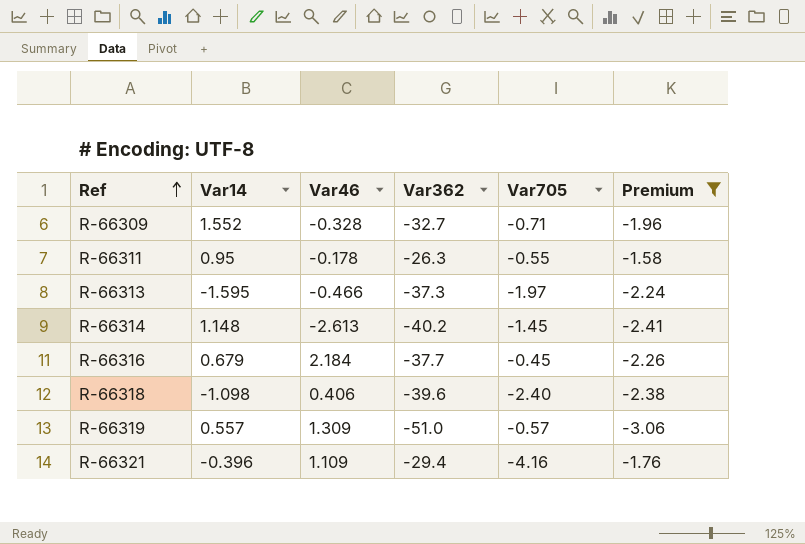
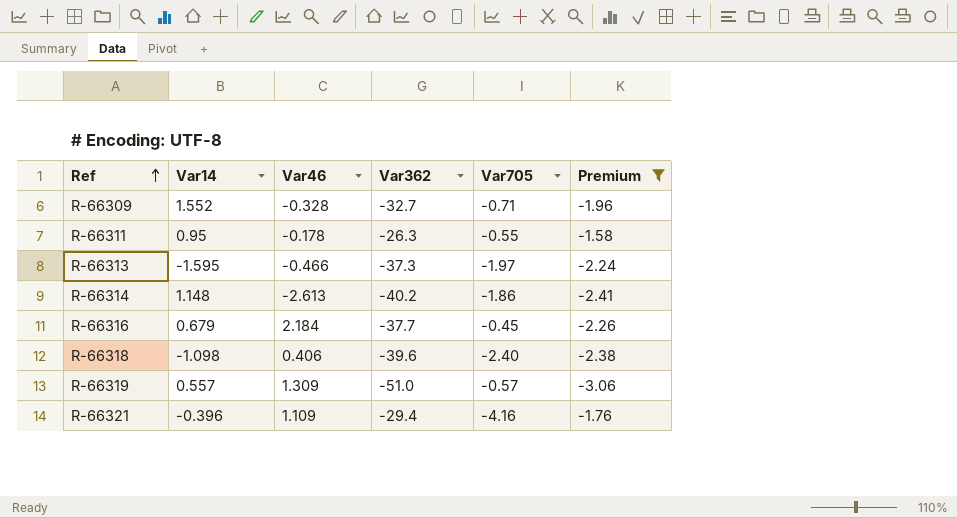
R-66314 | Var705: -1.45 -> -1.86

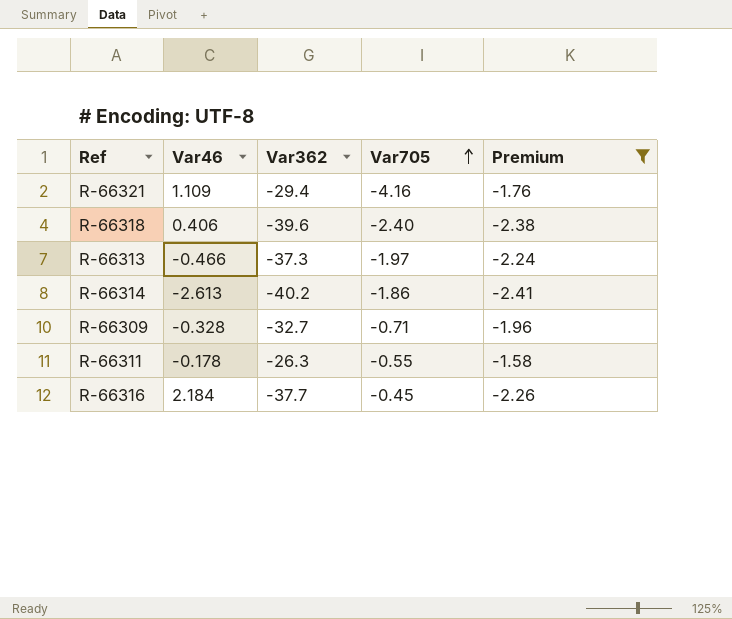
row order: Ref ascending -> Var705 ascending
column Var14 | position: 2 -> none
row R-66319: 0.557 | 1.309 | -51.0 | -0.57 | -3.06 -> none

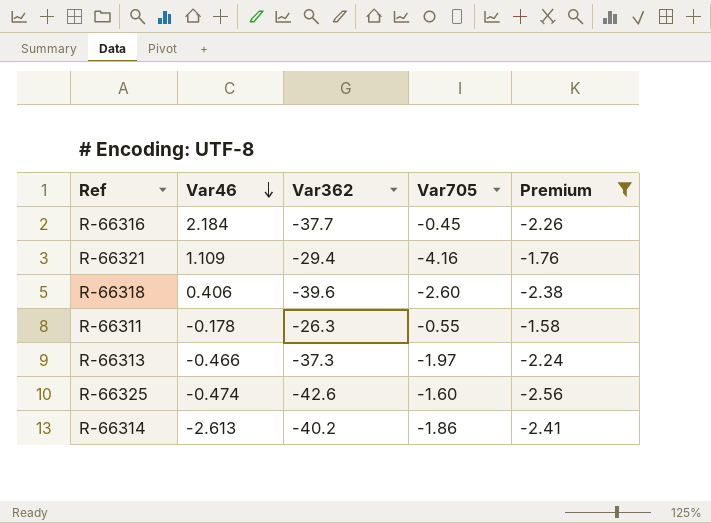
row order: Var705 ascending -> Var46 descending
row R-66309: -0.328 | -32.7 | -0.71 | -1.96 -> none
R-66318 | Var705: -2.40 -> -2.60
row R-66325: none -> -0.474 | -42.6 | -1.60 | -2.56

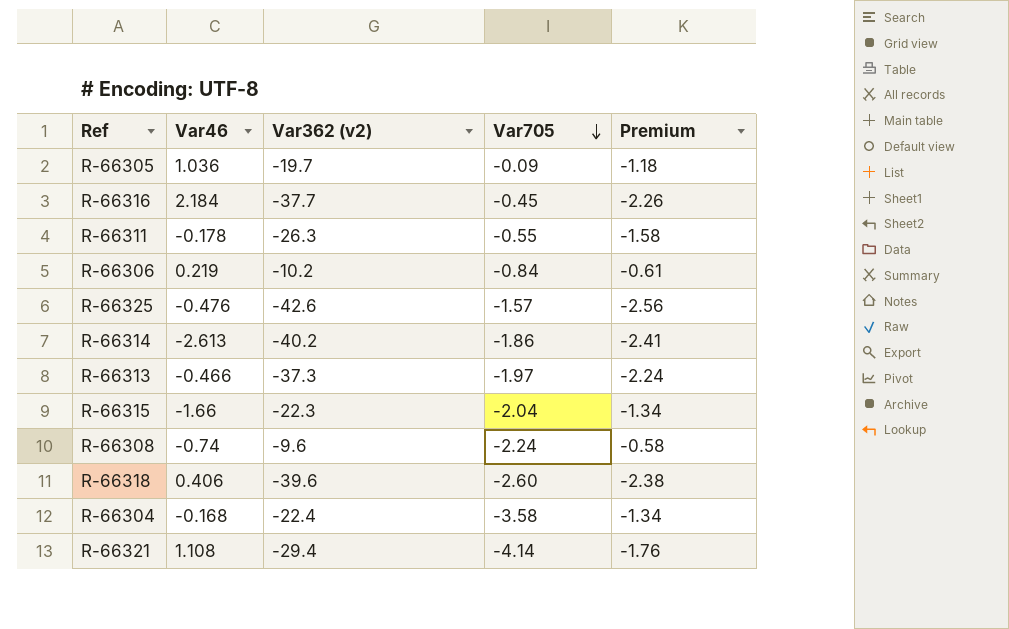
filter: Premium <= -1.58 -> none
row order: Var46 descending -> Var705 descending
column name: Var362 -> Var362 (v2)
R-66325 | Var46: -0.474 -> -0.476
R-66325 | Var705: -1.60 -> -1.57
R-66321 | Var46: 1.109 -> 1.108
R-66321 | Var705: -4.16 -> -4.14

